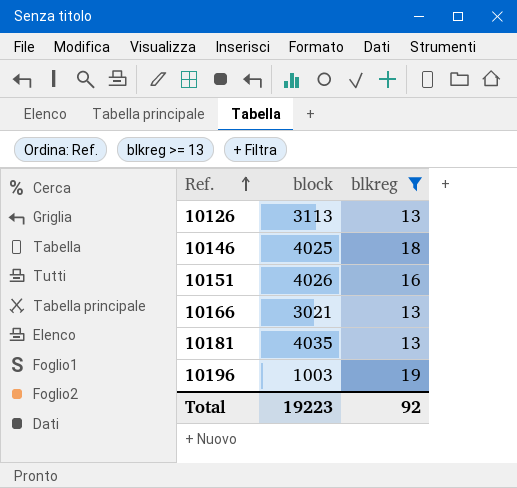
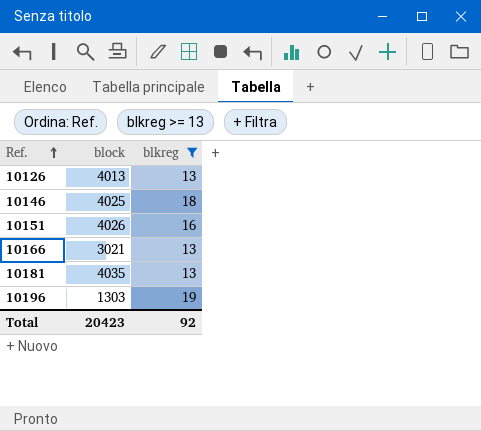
10126 | block: 3113 -> 4013
10196 | block: 1003 -> 1303
Total | block: 19223 -> 20423

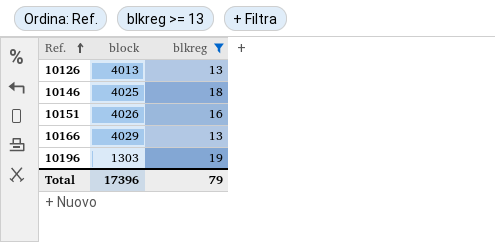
row 10181: 4035 | 13 -> none
10166 | block: 3021 -> 4029
Total | block: 20423 -> 17396
Total | blkreg: 92 -> 79

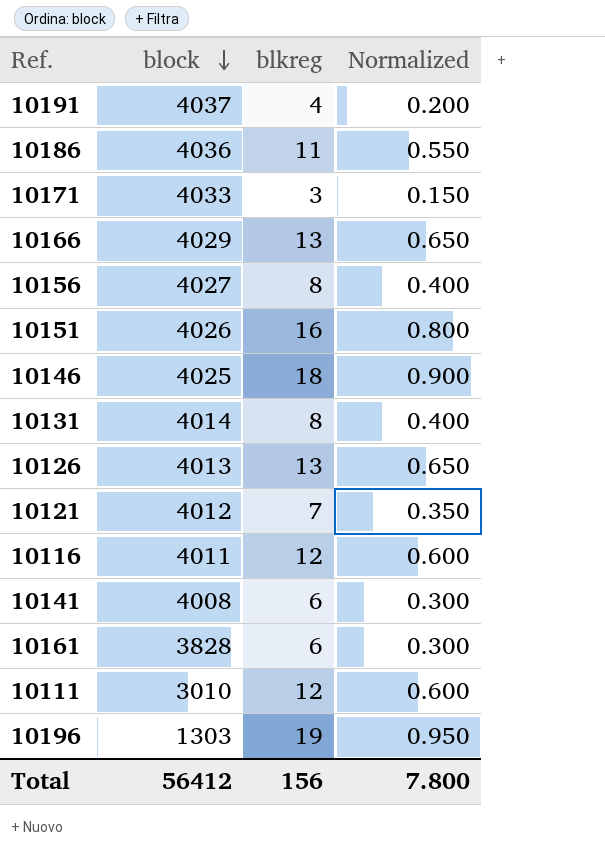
filter: blkreg >= 13 -> none
row order: Ref. ascending -> block descending
column Normalized | formula: none -> [blkreg] * 0.05
Total | block: 17396 -> 56412
Total | blkreg: 79 -> 156

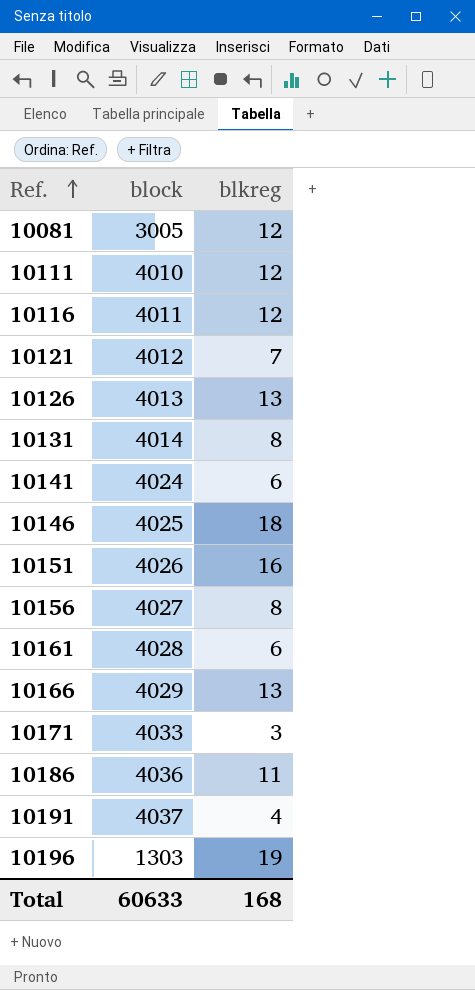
row order: block descending -> Ref. ascending
column Normalized | formula: [blkreg] * 0.05 -> none
row 10081: none -> 3005 | 12
10111 | block: 3010 -> 4010
10141 | block: 4008 -> 4024
10161 | block: 3828 -> 4028
Total | block: 56412 -> 60633
Total | blkreg: 156 -> 168

